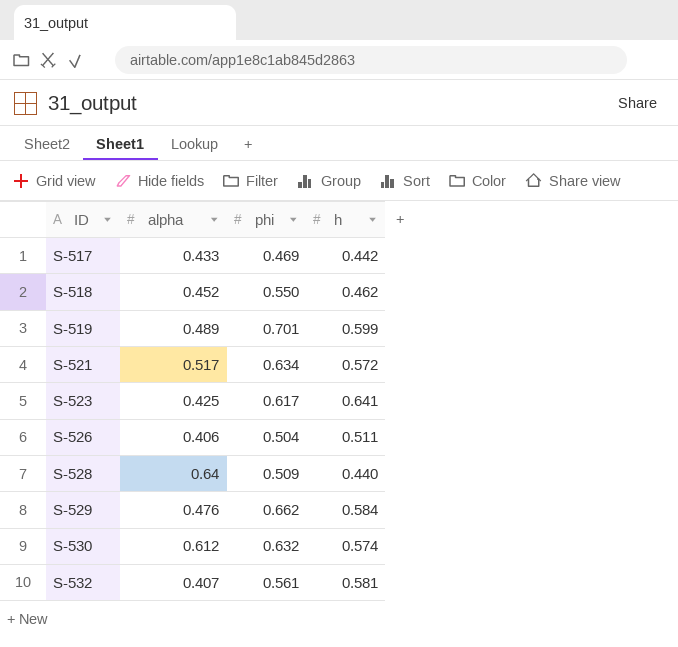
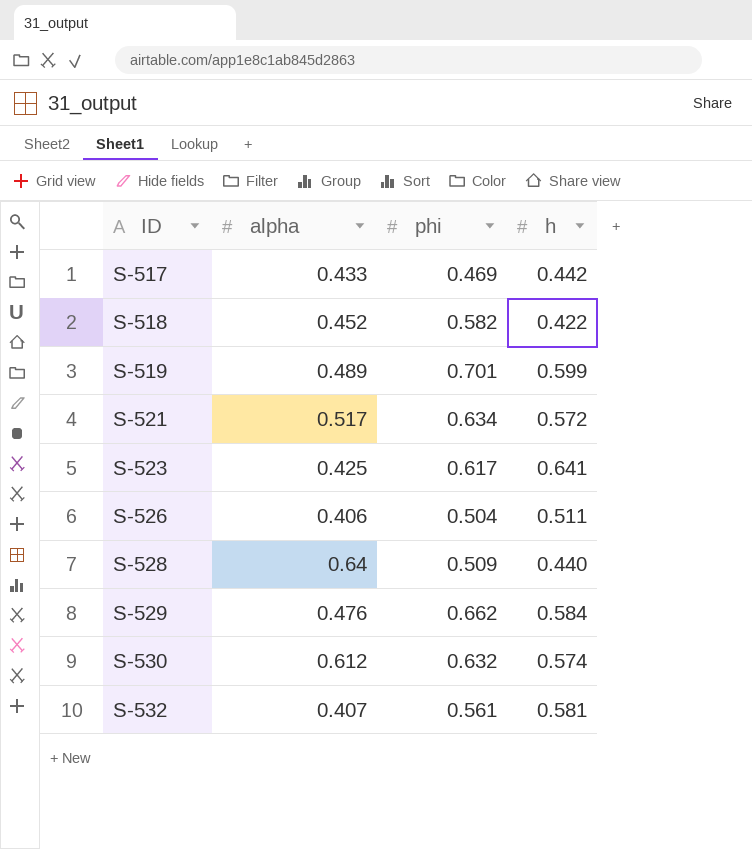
S-518 | phi: 0.550 -> 0.582
S-518 | h: 0.462 -> 0.422

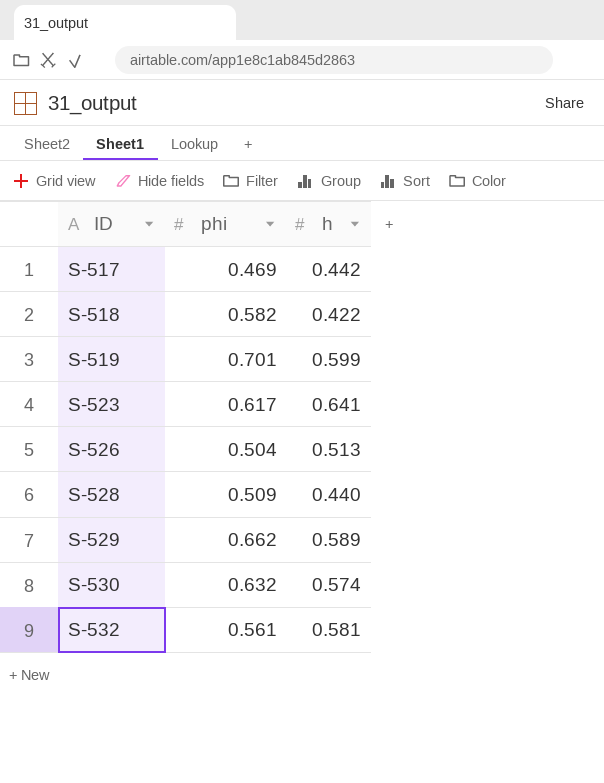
column alpha | position: 2 -> none
row S-521: 0.517 | 0.634 | 0.572 -> none
S-526 | h: 0.511 -> 0.513
S-529 | h: 0.584 -> 0.589

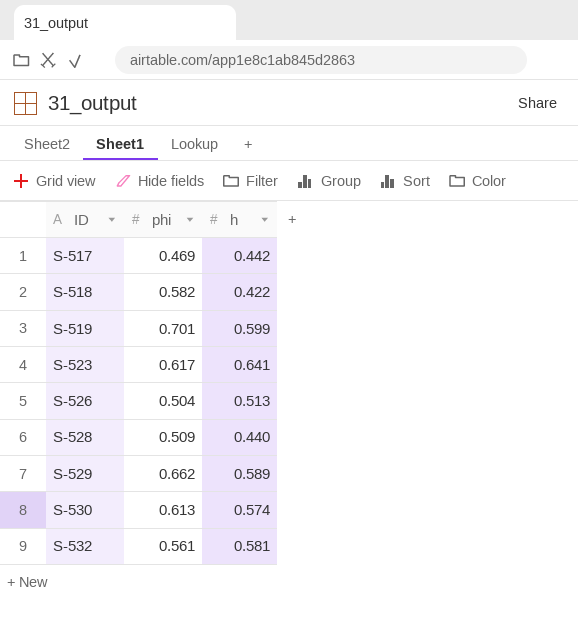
S-530 | phi: 0.632 -> 0.613

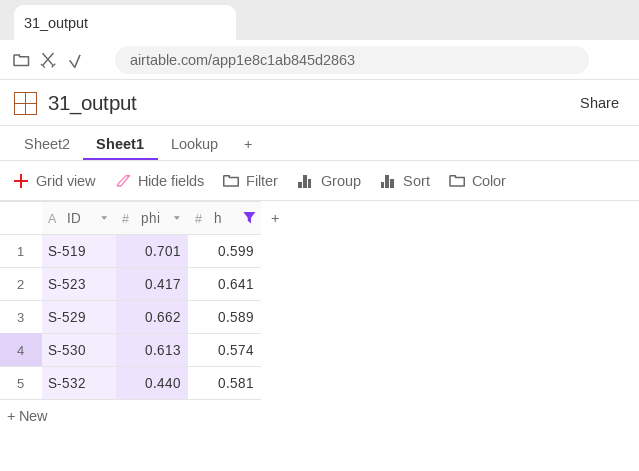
filter: none -> h >= 0.574
S-523 | phi: 0.617 -> 0.417
S-532 | phi: 0.561 -> 0.440

